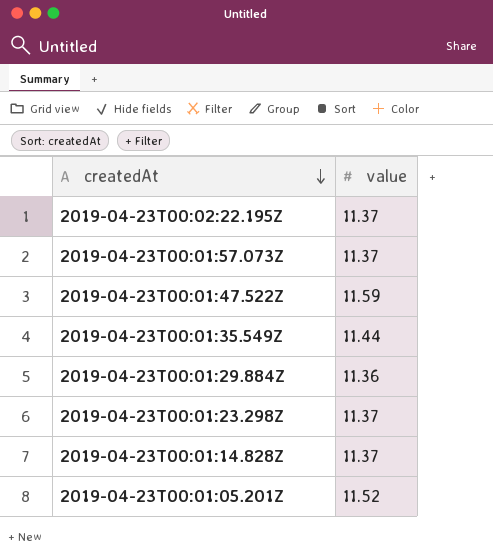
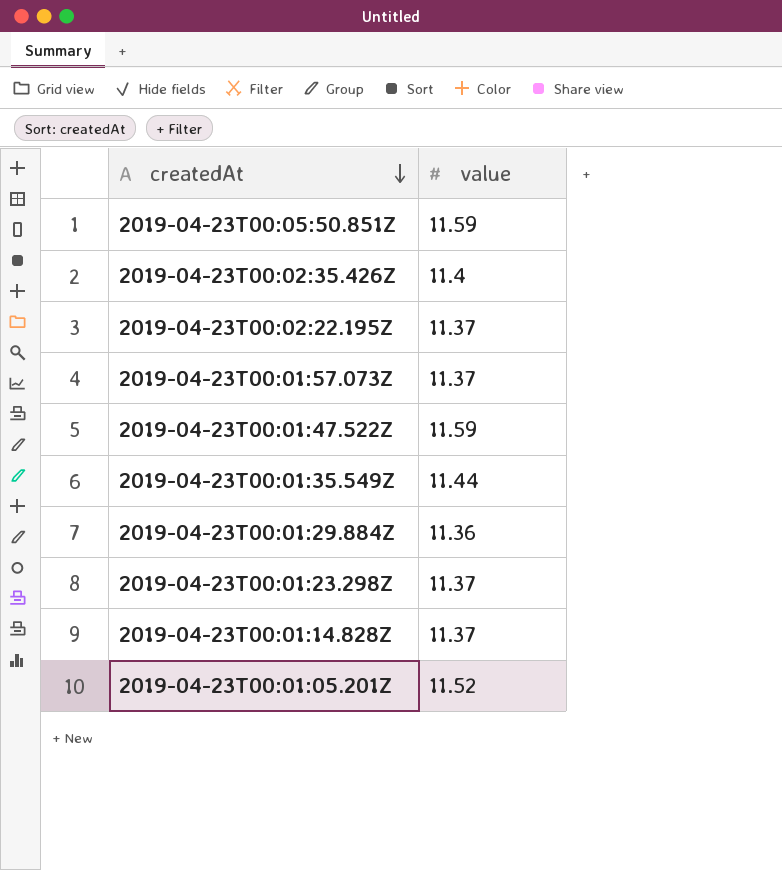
row 2019-04-23T00:05:50.851Z: none -> 11.59
row 2019-04-23T00:02:35.426Z: none -> 11.4

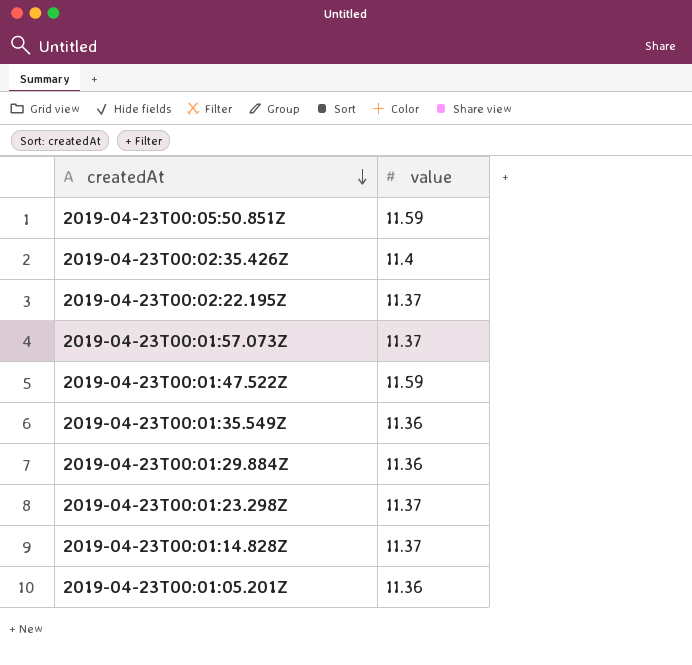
2019-04-23T00:01:35.549Z | value: 11.44 -> 11.36
2019-04-23T00:01:05.201Z | value: 11.52 -> 11.36

